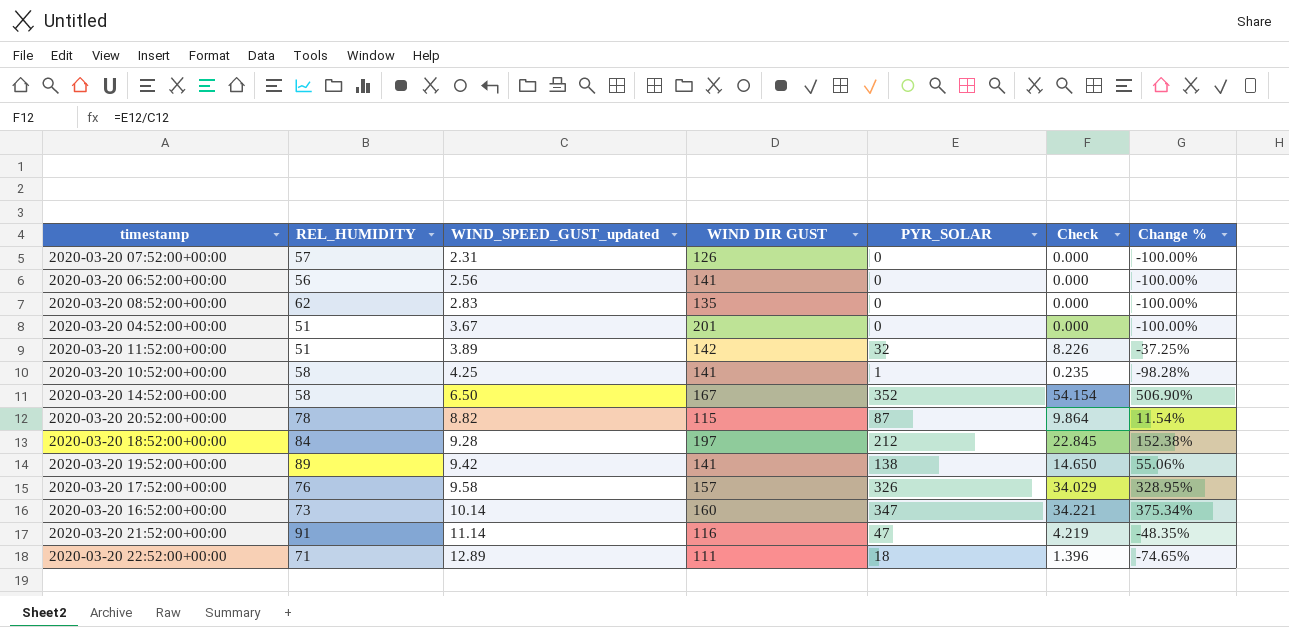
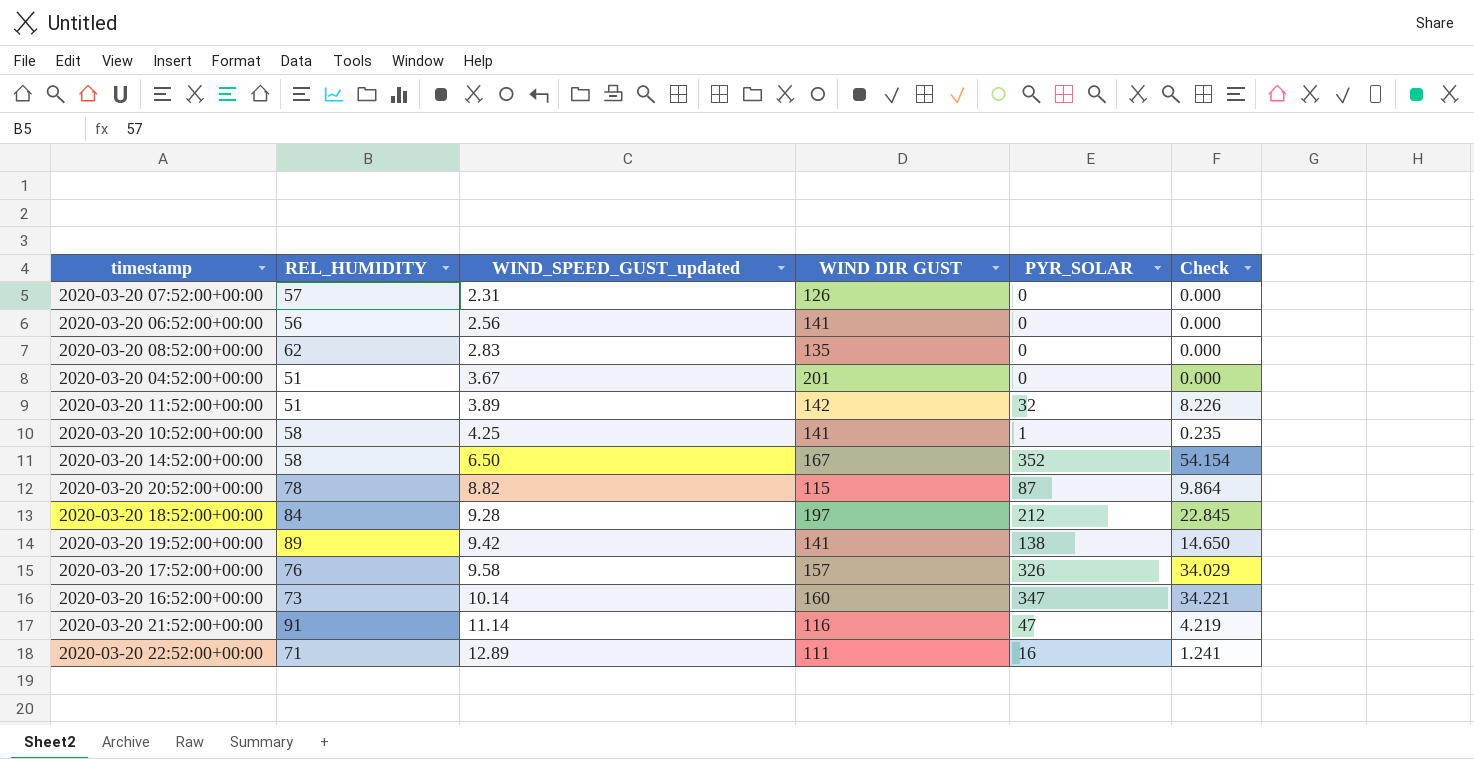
column Change % | formula: ([PYR_SOLAR] - [REL_HUMIDITY]) / [REL_HUMIDITY] -> none
2020-03-20 22:52:00+00:00 | PYR_SOLAR: 18 -> 16
2020-03-20 22:52:00+00:00 | Check: 1.396 -> 1.241

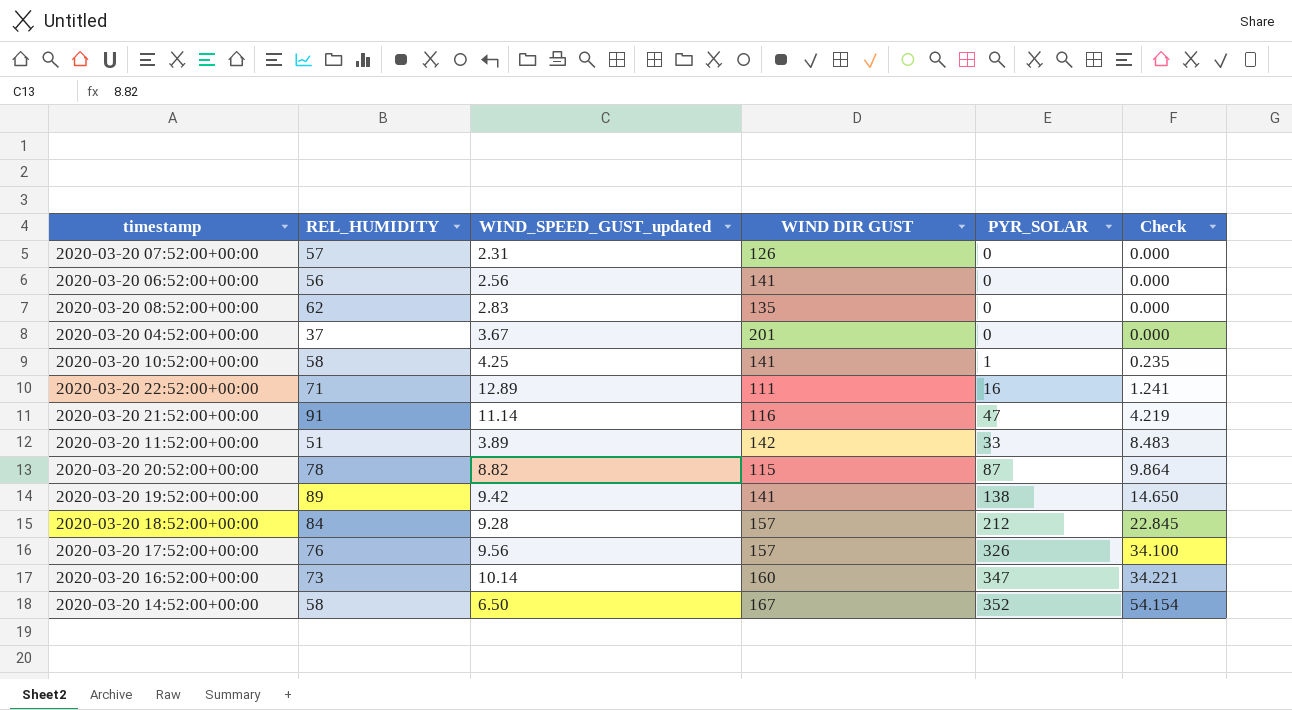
row order: WIND_SPEED_GUST_updated ascending -> Check ascending
2020-03-20 04:52:00+00:00 | REL_HUMIDITY: 51 -> 37
2020-03-20 11:52:00+00:00 | PYR_SOLAR: 32 -> 33
2020-03-20 11:52:00+00:00 | Check: 8.226 -> 8.483
2020-03-20 18:52:00+00:00 | WIND DIR GUST: 197 -> 157
2020-03-20 17:52:00+00:00 | WIND_SPEED_GUST_updated: 9.58 -> 9.56
2020-03-20 17:52:00+00:00 | Check: 34.029 -> 34.100

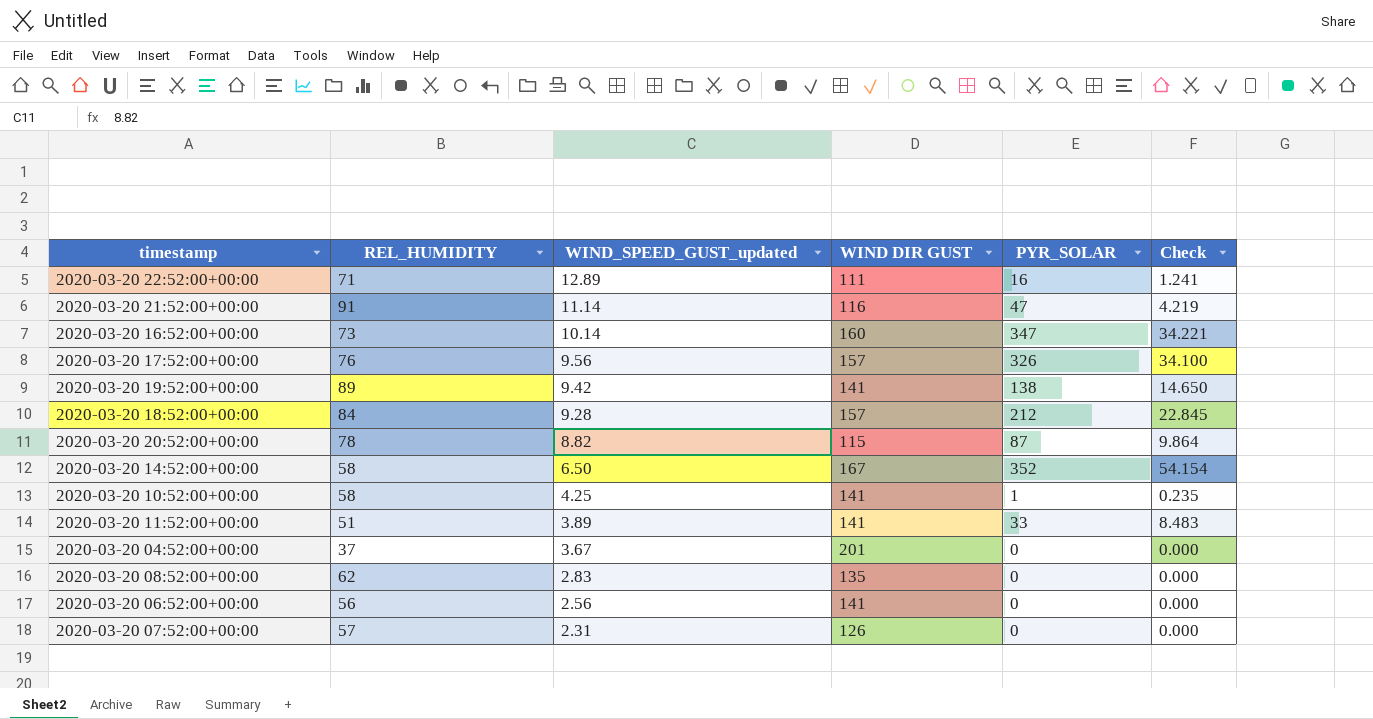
row order: Check ascending -> WIND_SPEED_GUST_updated descending
2020-03-20 11:52:00+00:00 | WIND DIR GUST: 142 -> 141

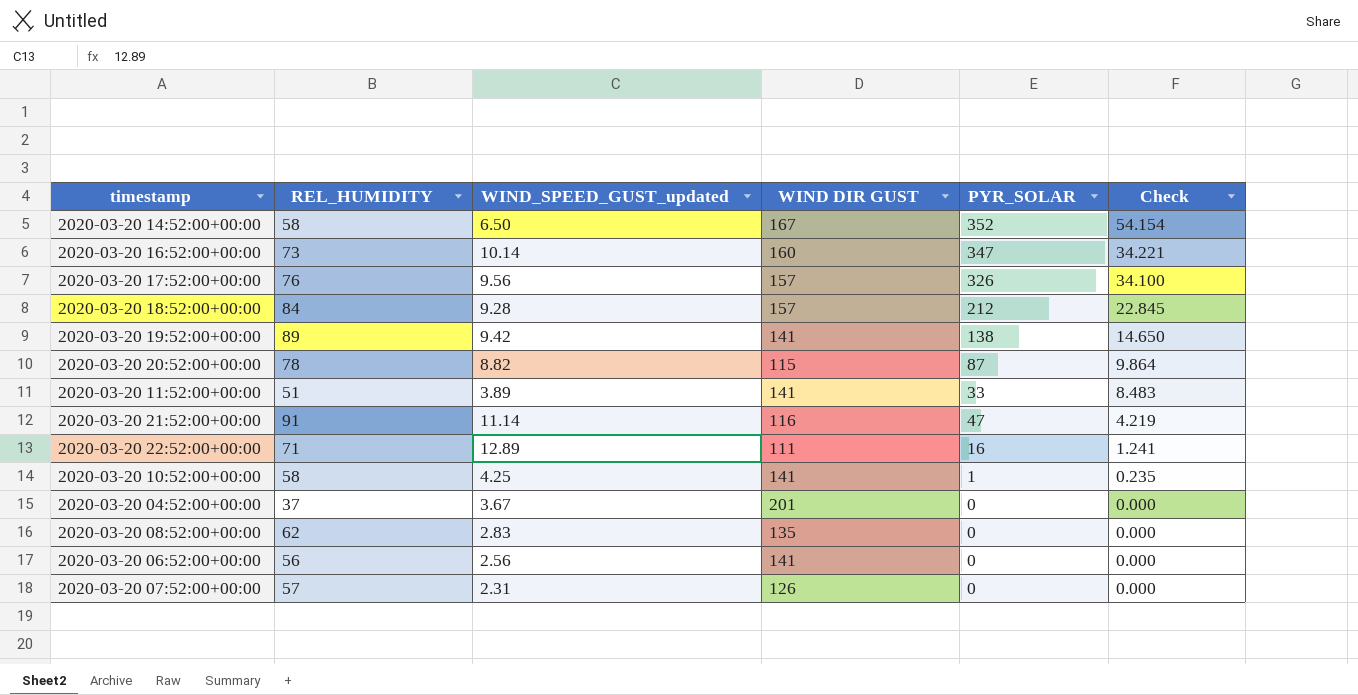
row order: WIND_SPEED_GUST_updated descending -> Check descending

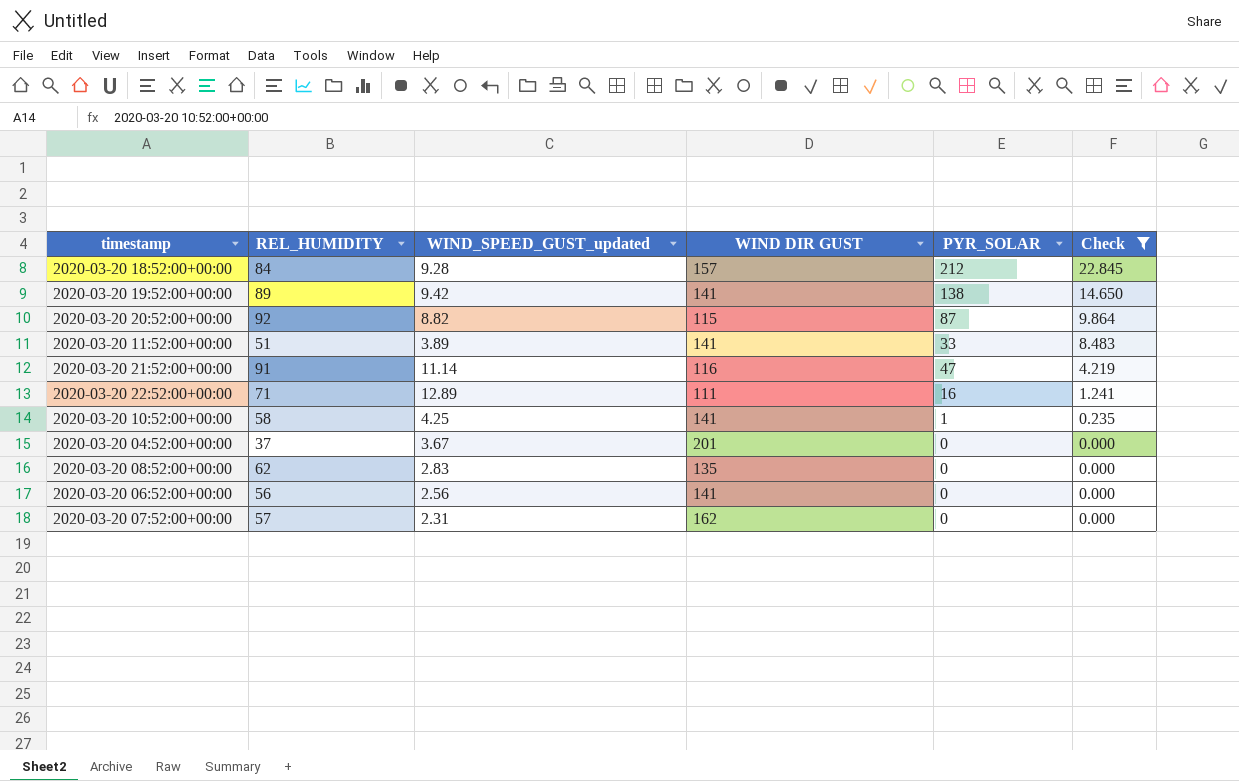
filter: none -> Check <= 22.845
2020-03-20 20:52:00+00:00 | REL_HUMIDITY: 78 -> 92
2020-03-20 07:52:00+00:00 | WIND DIR GUST: 126 -> 162

